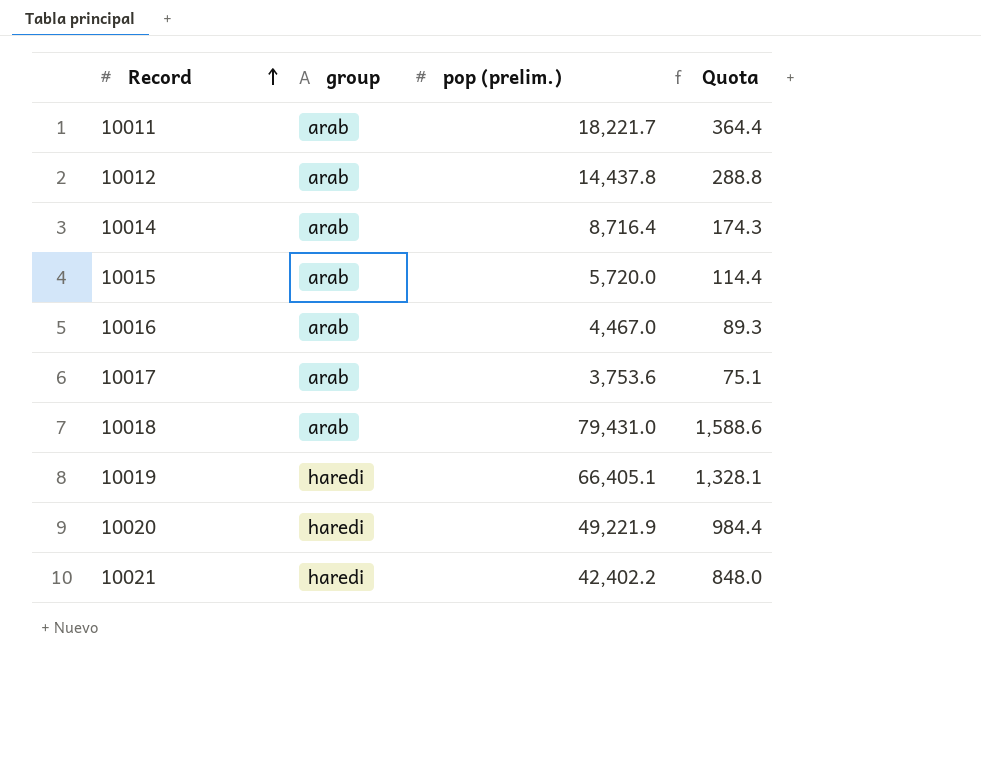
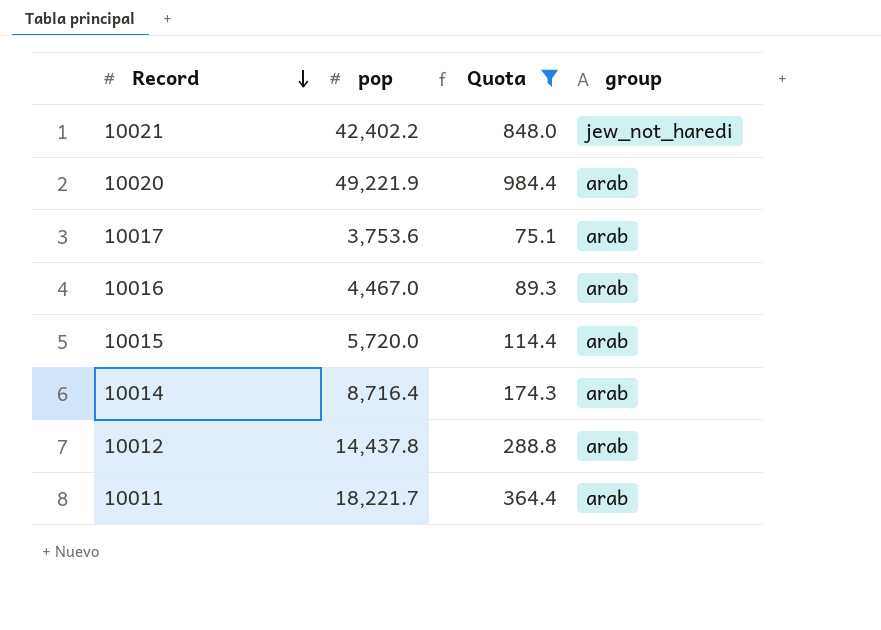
filter: none -> Quota <= 984.4
row order: Record ascending -> Record descending
column name: pop (prelim.) -> pop
column group | position: 2 -> 4
10021 | group: haredi -> jew_not_haredi
10020 | group: haredi -> arab

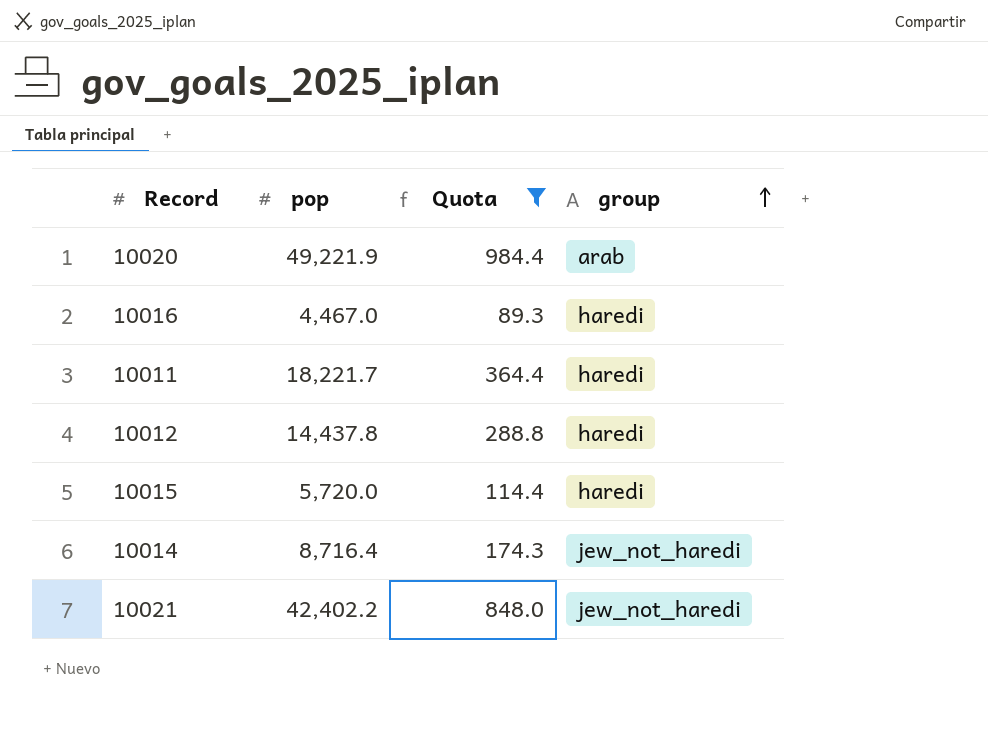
row order: Record descending -> group ascending
row 10017: 3,753.6 | 75.1 | arab -> none
10016 | group: arab -> haredi
10011 | group: arab -> haredi
10012 | group: arab -> haredi
10015 | group: arab -> haredi
10014 | group: arab -> jew_not_haredi

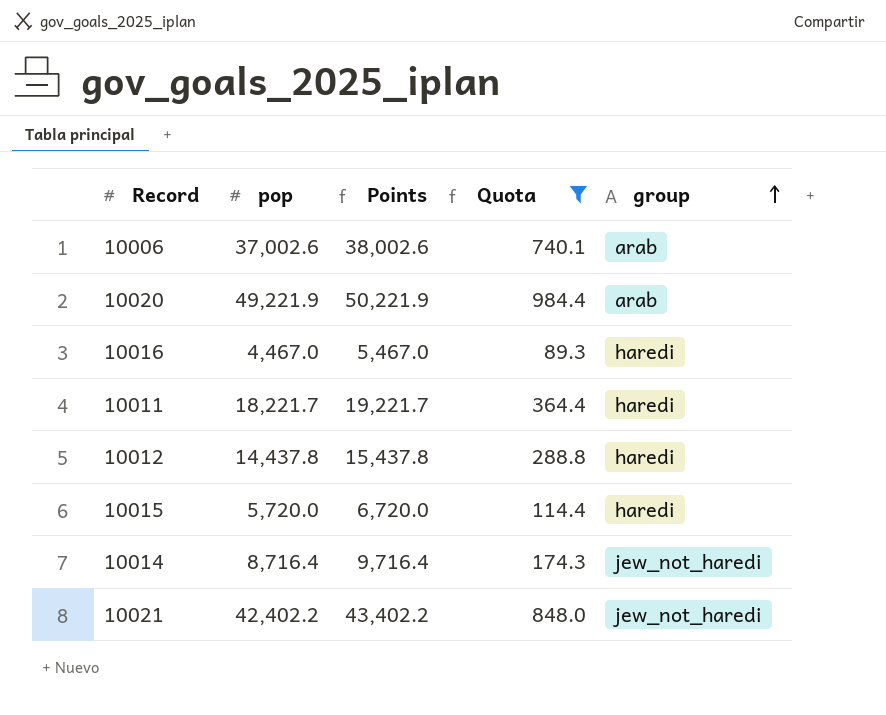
column Points | formula: none -> [pop] + 1000
row 10006: none -> 37,002.6 | 38,002.6 | 740.1 | arab

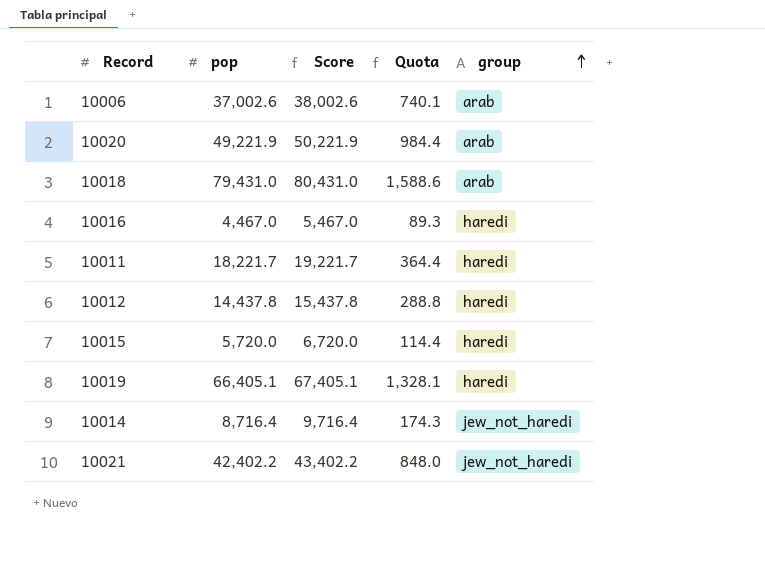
filter: Quota <= 984.4 -> none
column name: Points -> Score

